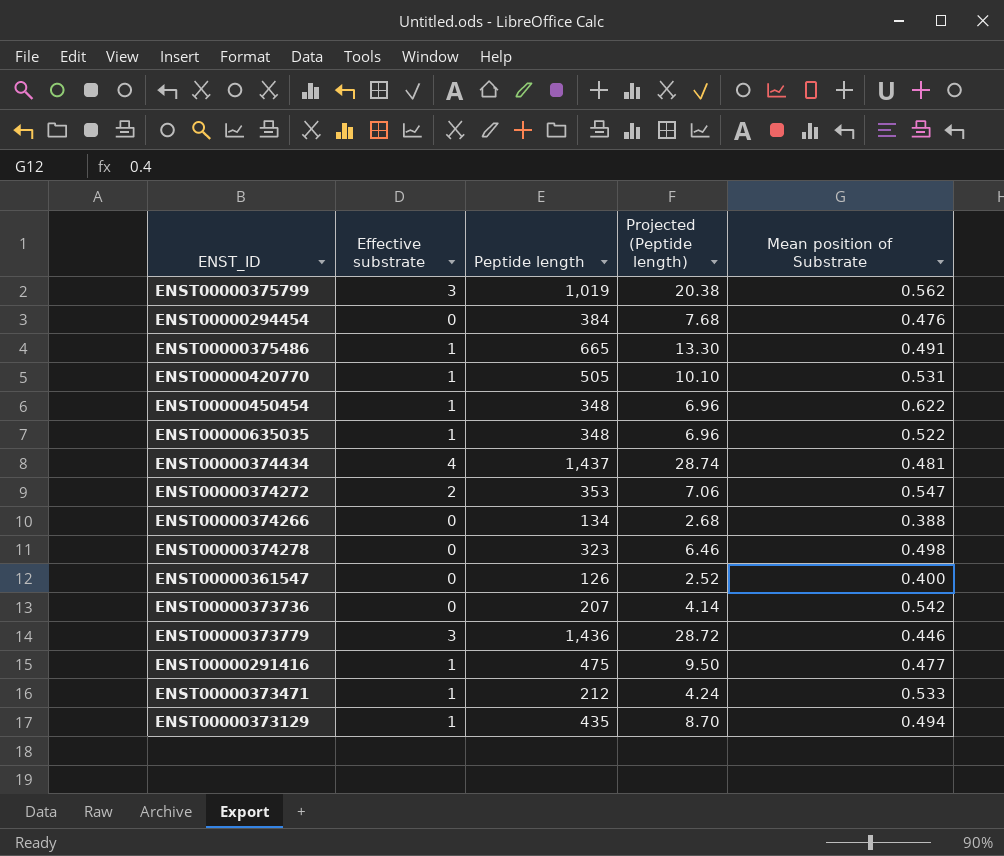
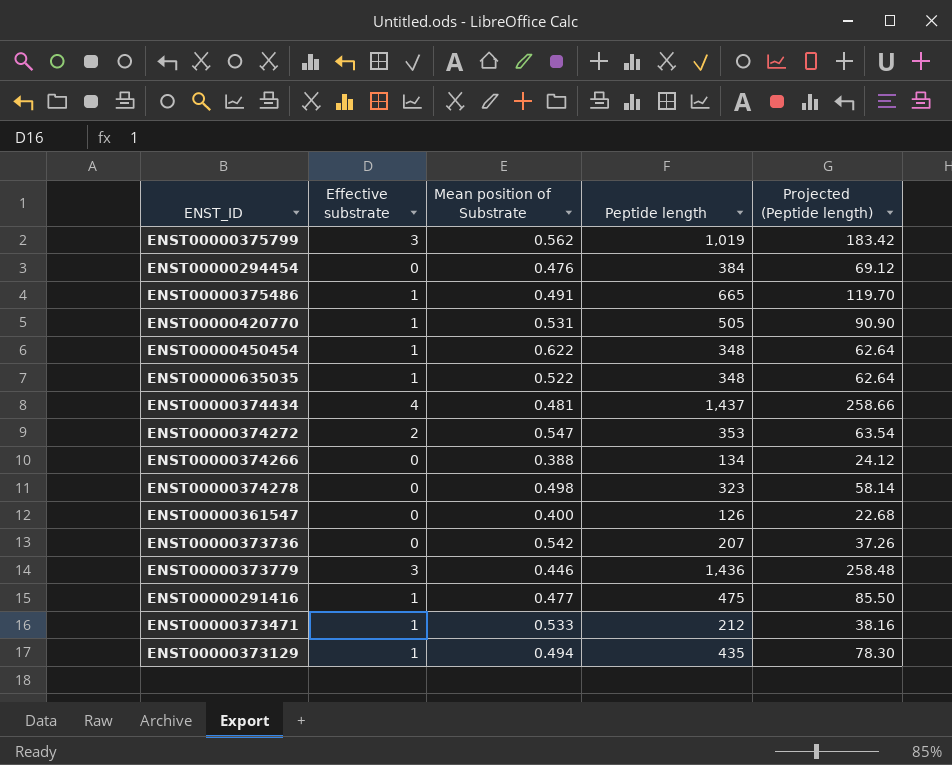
column Mean position of Substrate | position: 5 -> 3
column Projected (Peptide length) | formula: [Peptide length] * 0.02 -> [Peptide length] * 0.18

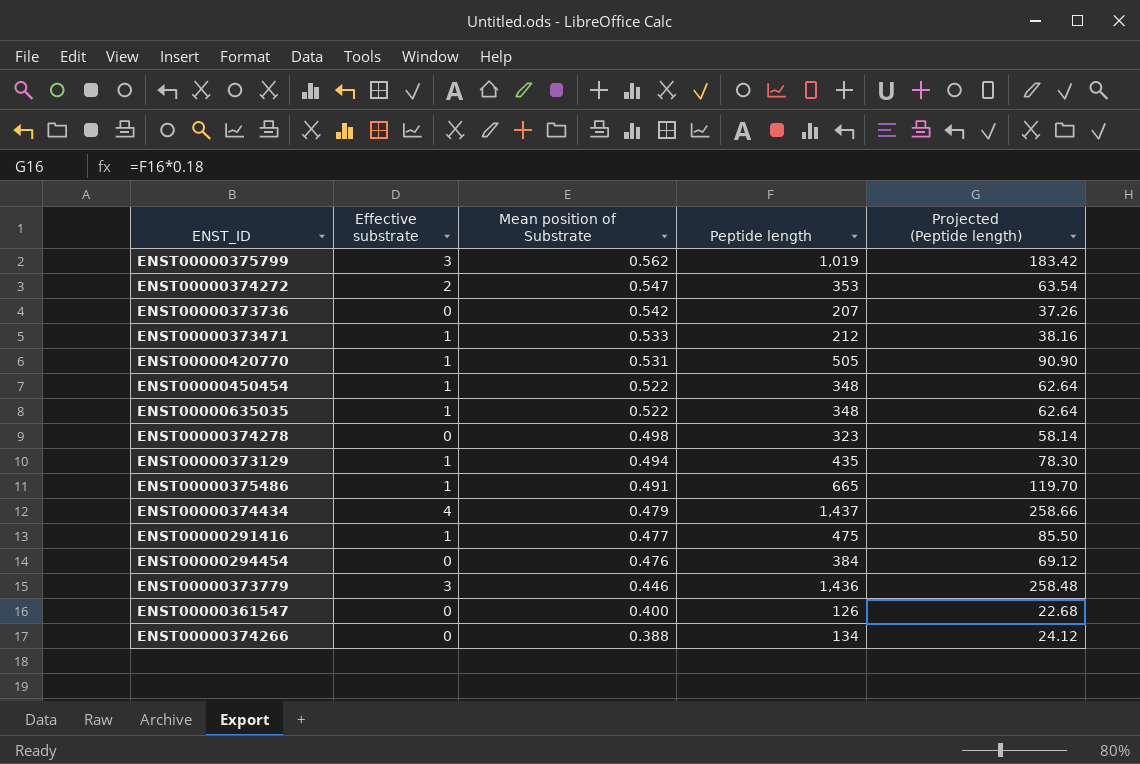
row order: none -> Mean position of Substrate descending
ENST00000450454 | Mean position of Substrate: 0.622 -> 0.522
ENST00000374434 | Mean position of Substrate: 0.481 -> 0.479

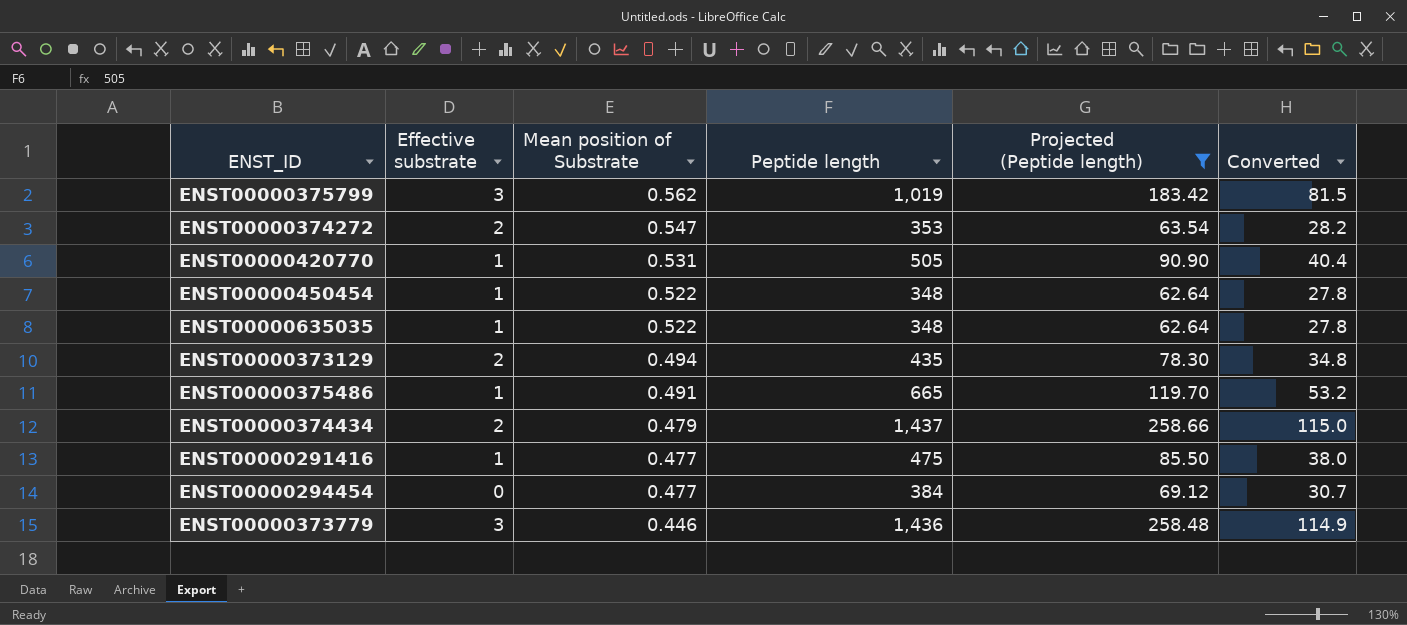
filter: none -> Projected (Peptide length) >= 62.64
column Converted | formula: none -> [Peptide length] * 0.08
ENST00000373129 | Effective substrate: 1 -> 2
ENST00000374434 | Effective substrate: 4 -> 2
ENST00000294454 | Mean position of Substrate: 0.476 -> 0.477

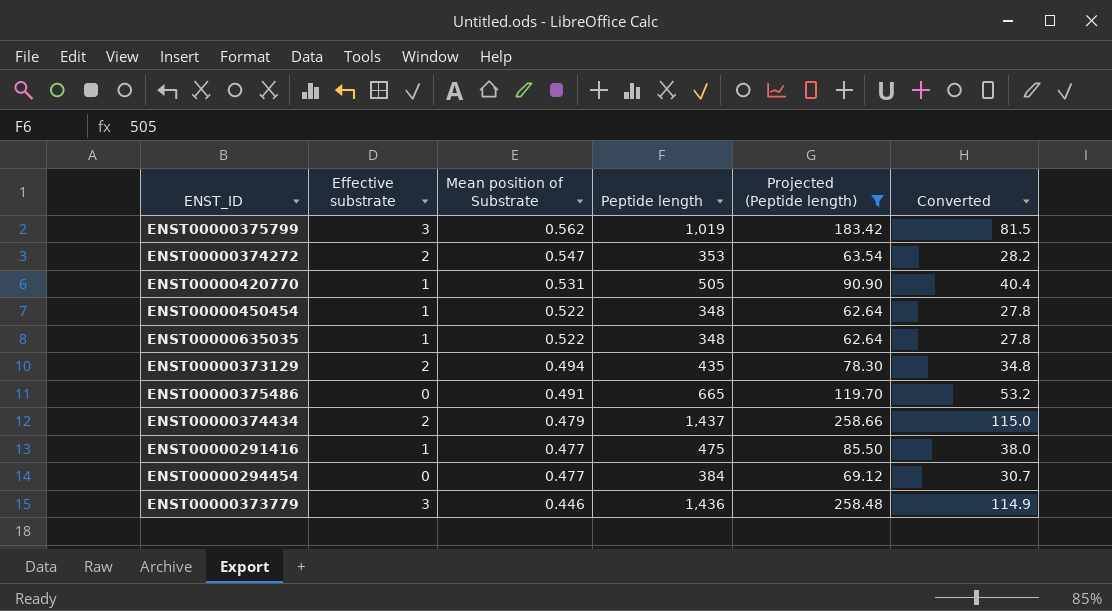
ENST00000375486 | Effective substrate: 1 -> 0

